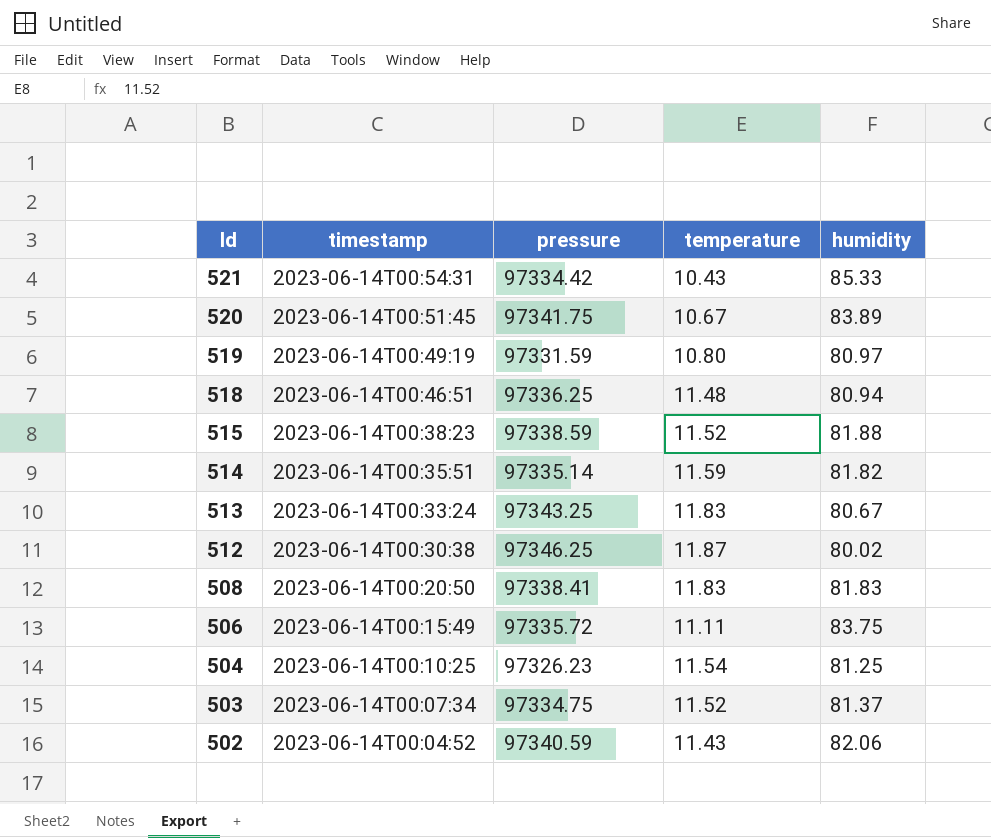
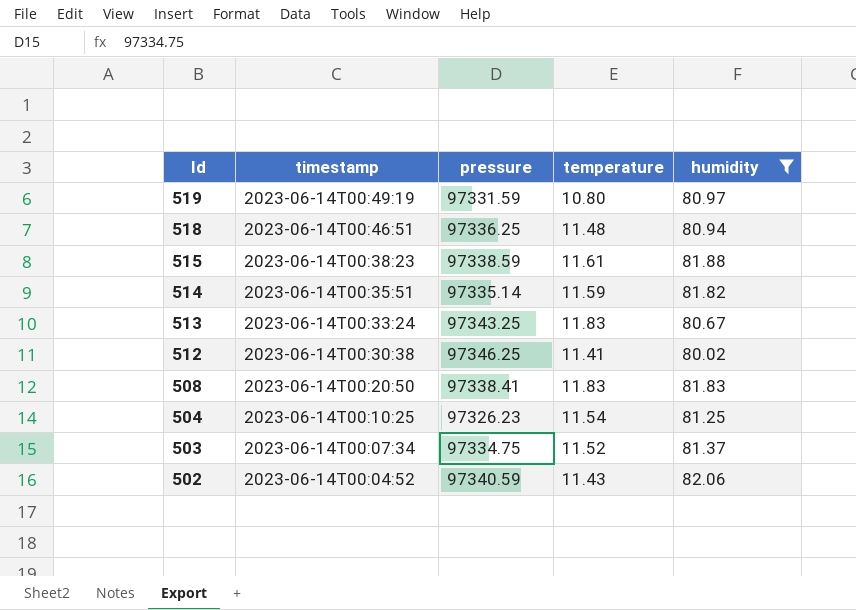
filter: none -> humidity <= 82.06
515 | temperature: 11.52 -> 11.61
512 | temperature: 11.87 -> 11.41

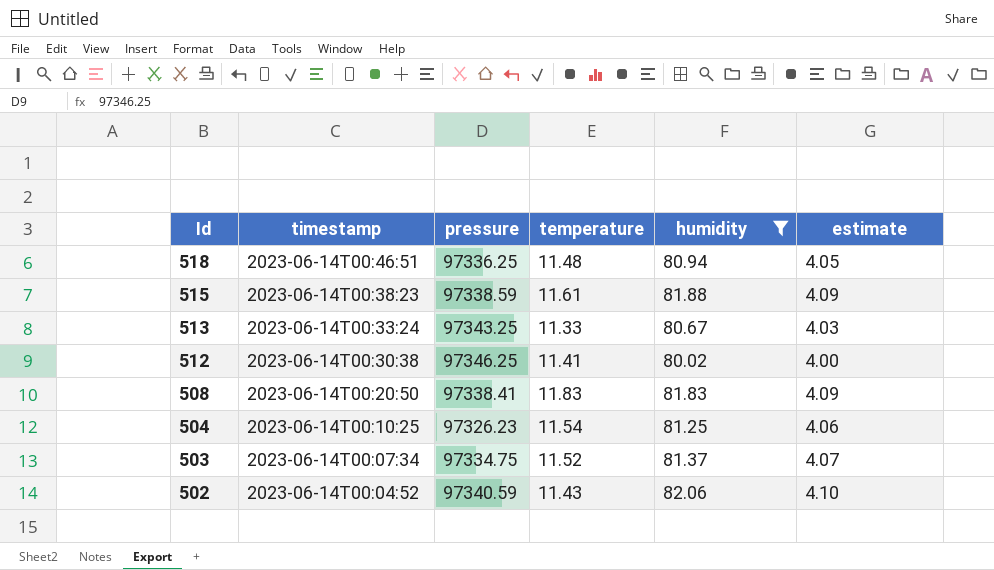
column estimate | formula: none -> [humidity] * 0.05
row 519: 2023-06-14T00:49:19 | 97331.59 | 10.80 | 80.97 -> none
row 514: 2023-06-14T00:35:51 | 97335.14 | 11.59 | 81.82 -> none
513 | temperature: 11.83 -> 11.33

